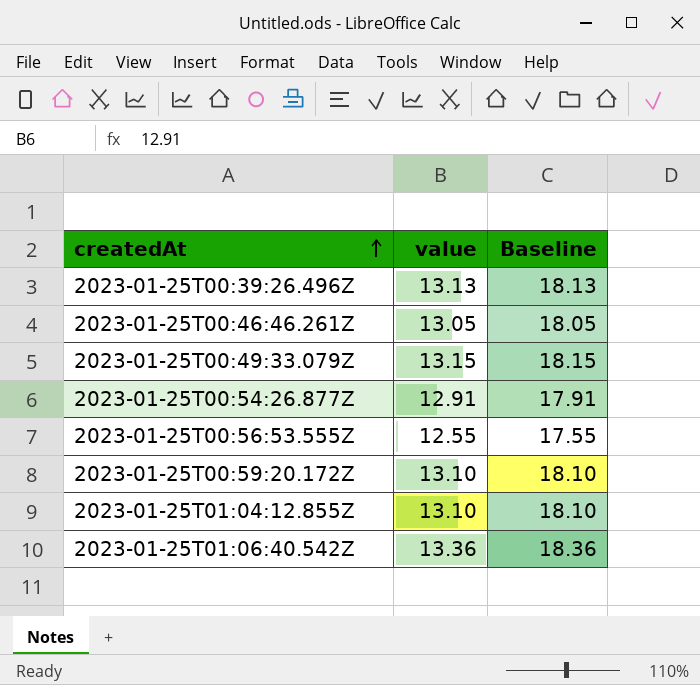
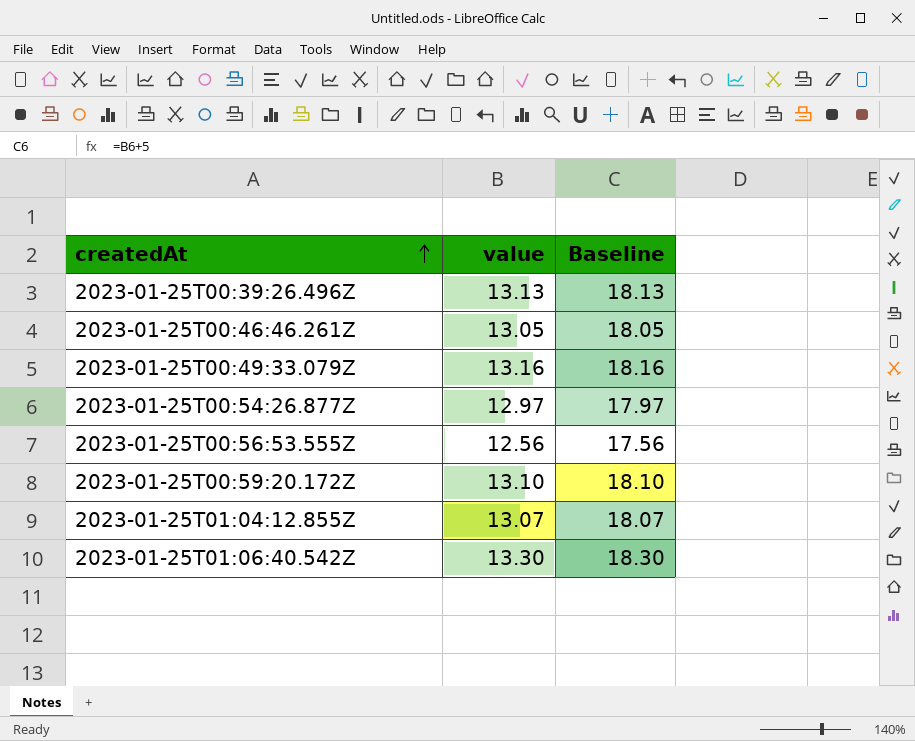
2023-01-25T00:49:33.079Z | value: 13.15 -> 13.16
2023-01-25T00:49:33.079Z | Baseline: 18.15 -> 18.16
2023-01-25T00:54:26.877Z | value: 12.91 -> 12.97
2023-01-25T00:54:26.877Z | Baseline: 17.91 -> 17.97
2023-01-25T00:56:53.555Z | value: 12.55 -> 12.56
2023-01-25T00:56:53.555Z | Baseline: 17.55 -> 17.56
2023-01-25T01:04:12.855Z | value: 13.10 -> 13.07
2023-01-25T01:04:12.855Z | Baseline: 18.10 -> 18.07
2023-01-25T01:06:40.542Z | value: 13.36 -> 13.30
2023-01-25T01:06:40.542Z | Baseline: 18.36 -> 18.30

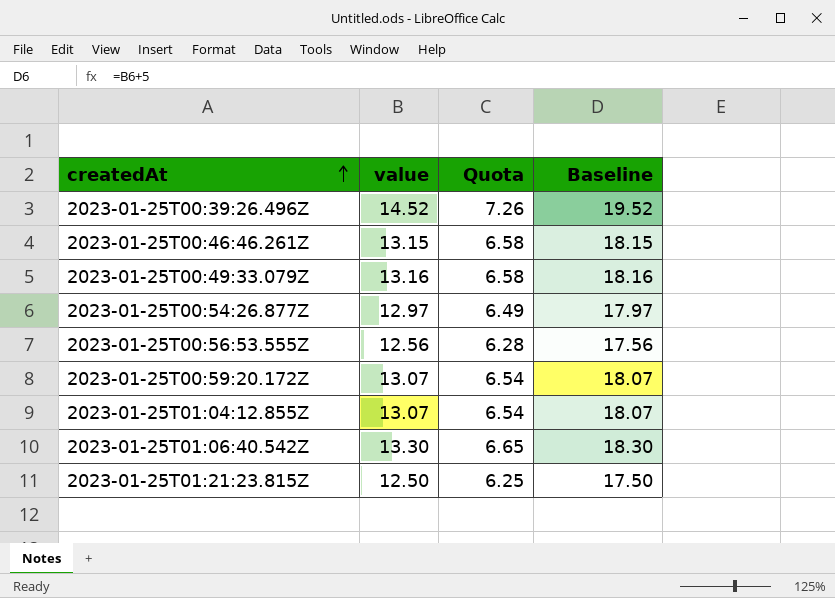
column Quota | formula: none -> [value] * 0.5
2023-01-25T00:39:26.496Z | value: 13.13 -> 14.52
2023-01-25T00:39:26.496Z | Baseline: 18.13 -> 19.52
2023-01-25T00:46:46.261Z | value: 13.05 -> 13.15
2023-01-25T00:46:46.261Z | Baseline: 18.05 -> 18.15
2023-01-25T00:59:20.172Z | value: 13.10 -> 13.07
2023-01-25T00:59:20.172Z | Baseline: 18.10 -> 18.07
row 2023-01-25T01:21:23.815Z: none -> 12.50 | 6.25 | 17.50

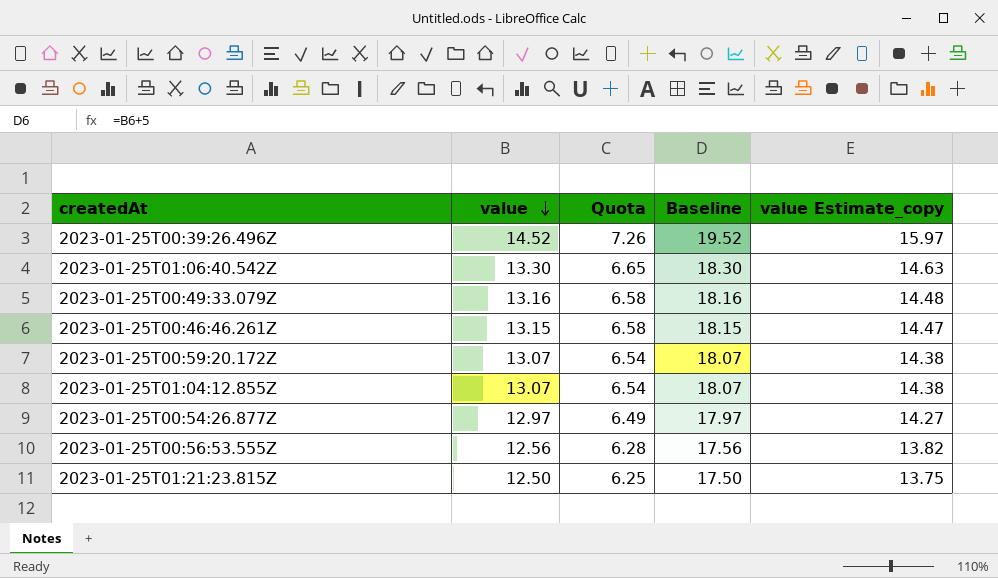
row order: createdAt ascending -> value descending
column value Estimate_copy | formula: none -> [value] * 1.1

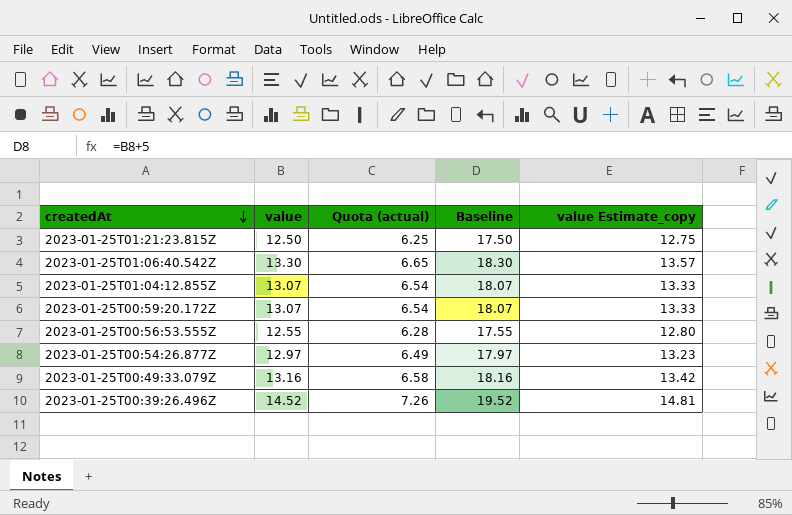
row order: value descending -> createdAt descending
column name: Quota -> Quota (actual)
column value Estimate_copy | formula: [value] * 1.1 -> [value] * 1.02
row 2023-01-25T00:46:46.261Z: 13.15 | 6.58 | 18.15 | 14.47 -> none
2023-01-25T00:56:53.555Z | value: 12.56 -> 12.55
2023-01-25T00:56:53.555Z | Baseline: 17.56 -> 17.55

